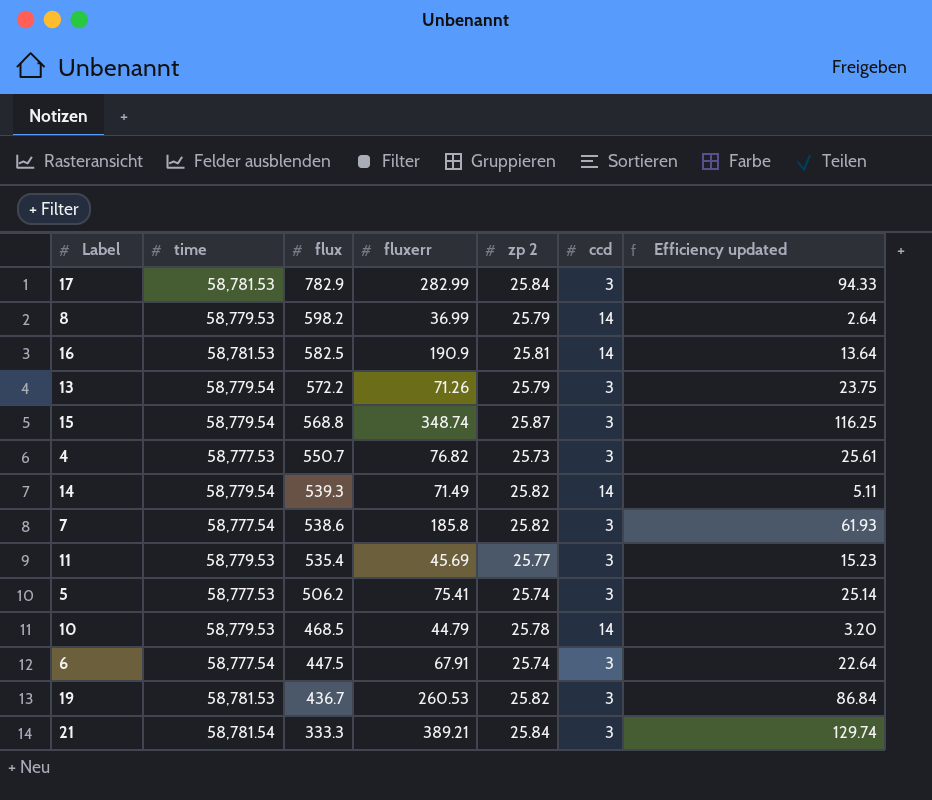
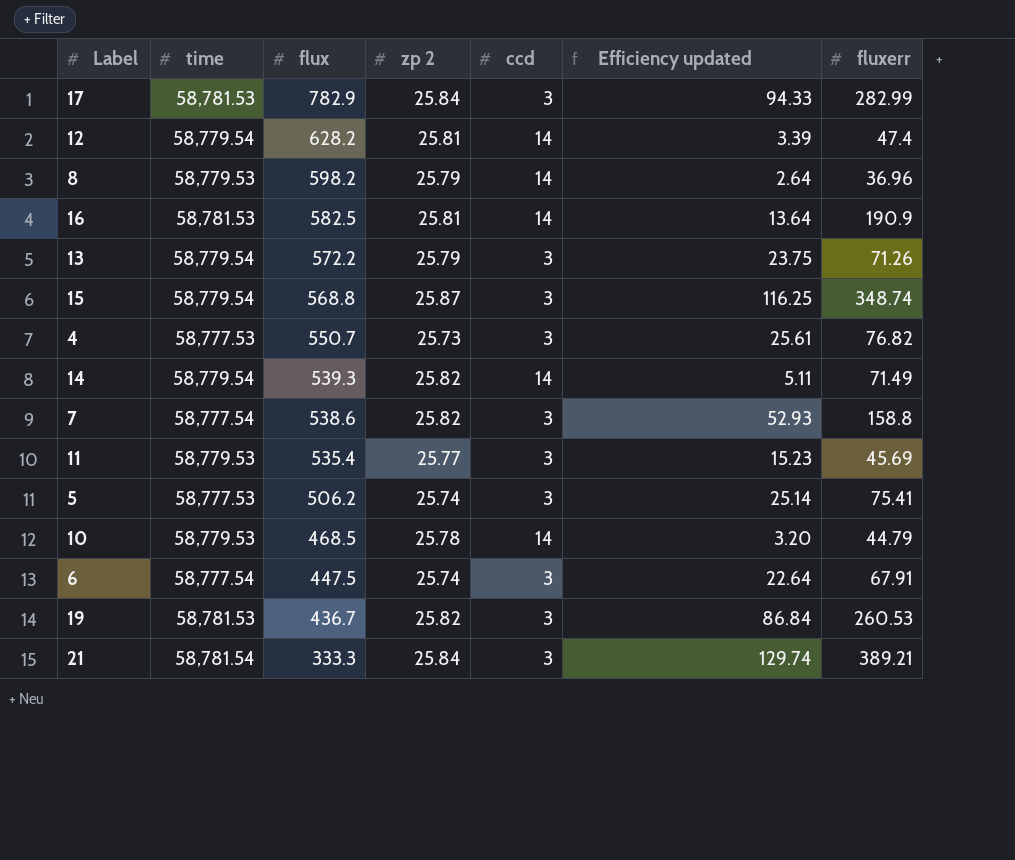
column fluxerr | position: 4 -> 7
row 12: none -> 58,779.54 | 628.2 | 25.81 | 14 | 3.39 | 47.4
8 | fluxerr: 36.99 -> 36.96
7 | Efficiency updated: 61.93 -> 52.93
7 | fluxerr: 185.8 -> 158.8

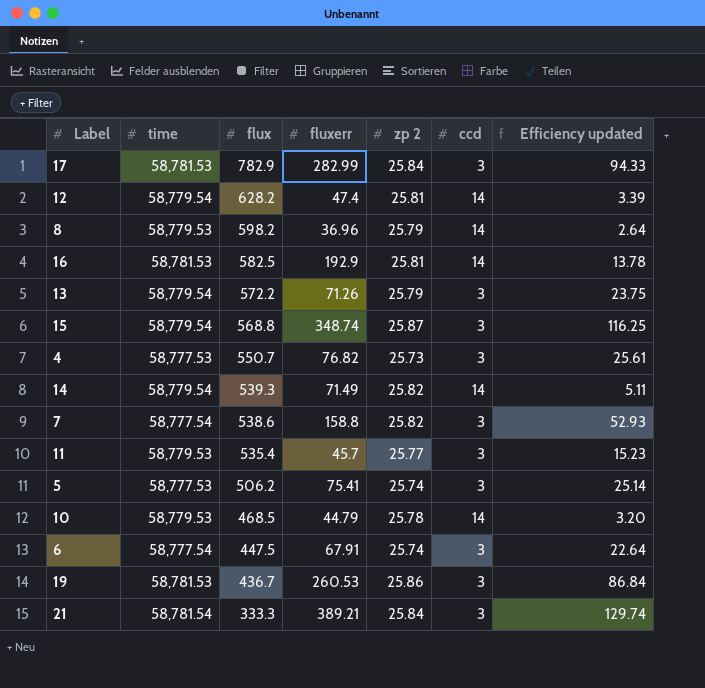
column fluxerr | position: 7 -> 4
16 | fluxerr: 190.9 -> 192.9
16 | Efficiency updated: 13.64 -> 13.78
11 | fluxerr: 45.69 -> 45.7
19 | zp 2: 25.82 -> 25.86

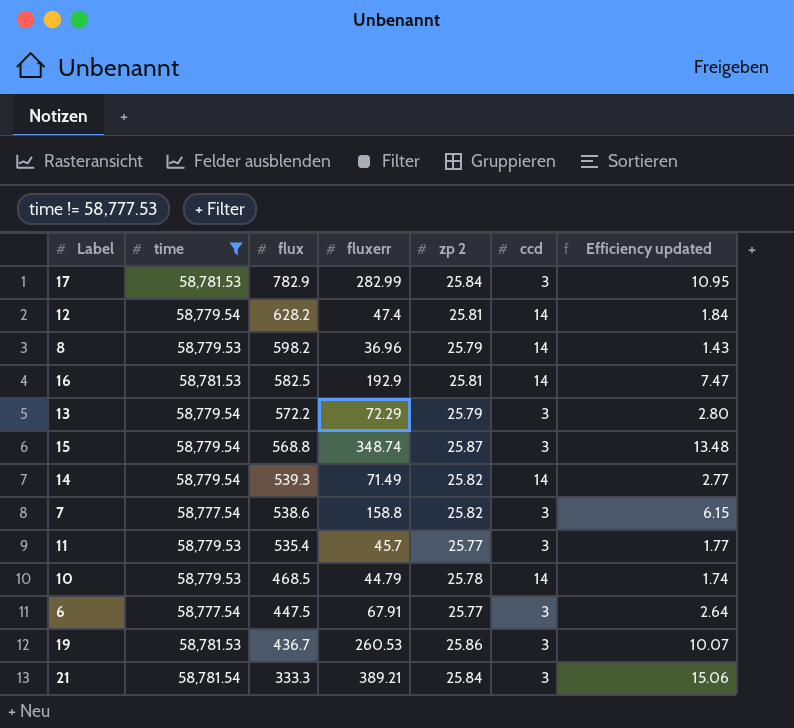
filter: none -> time != 58,777.53
column Efficiency updated | formula: [fluxerr] / [ccd] -> [fluxerr] / [zp 2]
13 | fluxerr: 71.26 -> 72.29
6 | zp 2: 25.74 -> 25.77

